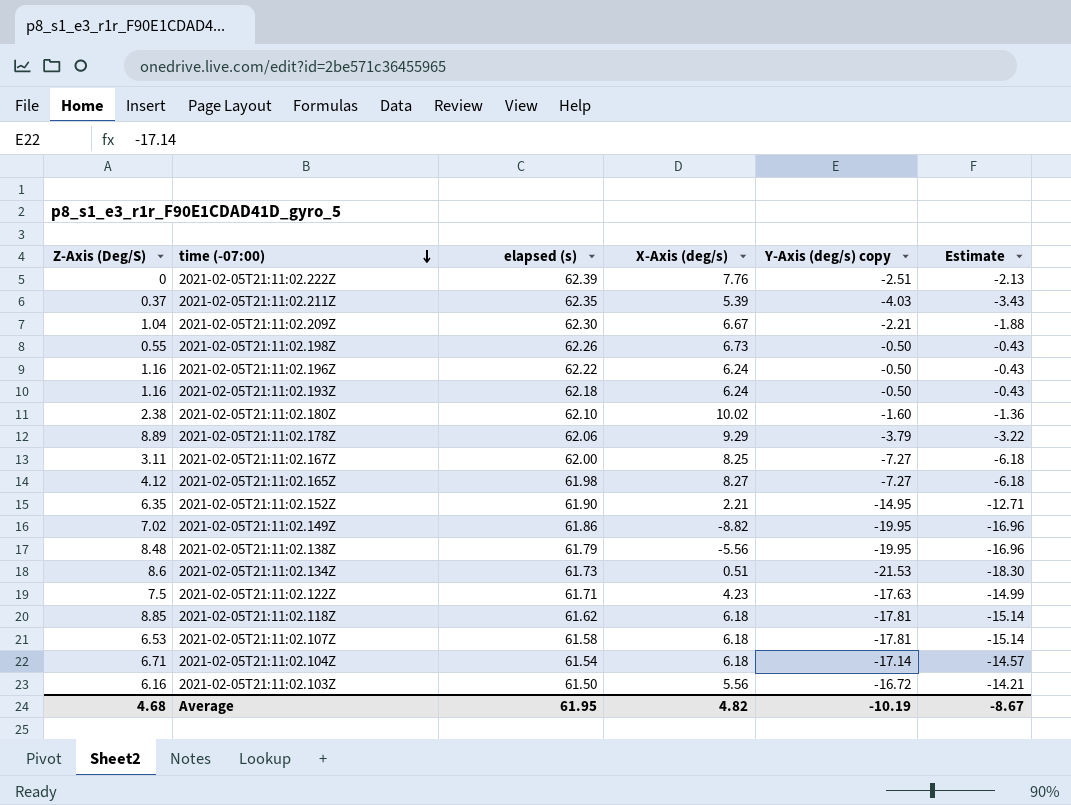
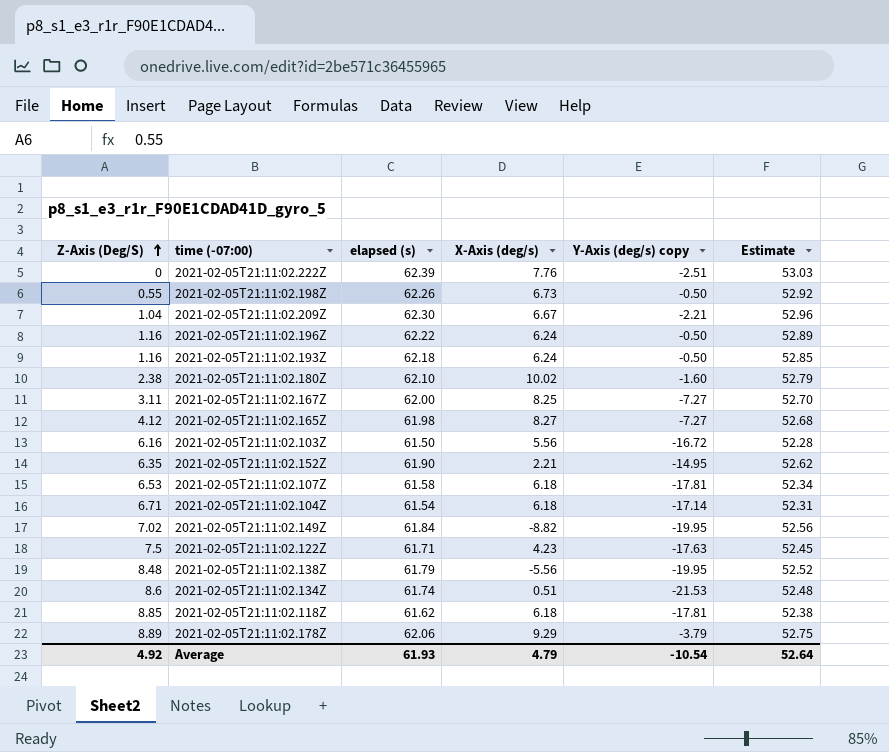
row order: time (-07:00) descending -> Z-Axis (Deg/S) ascending
column Estimate | formula: [Y-Axis (deg/s) copy] * 0.85 -> [elapsed (s)] * 0.85
row 2021-02-05T21:11:02.211Z: 0.37 | 62.35 | 5.39 | -4.03 | -3.43 -> none
2021-02-05T21:11:02.149Z | elapsed (s): 61.86 -> 61.84
2021-02-05T21:11:02.134Z | elapsed (s): 61.73 -> 61.74
Average | Z-Axis (Deg/S): 4.68 -> 4.92
Average | elapsed (s): 61.95 -> 61.93
Average | X-Axis (deg/s): 4.82 -> 4.79
Average | Y-Axis (deg/s) copy: -10.19 -> -10.54
Average | Estimate: -8.67 -> 52.64

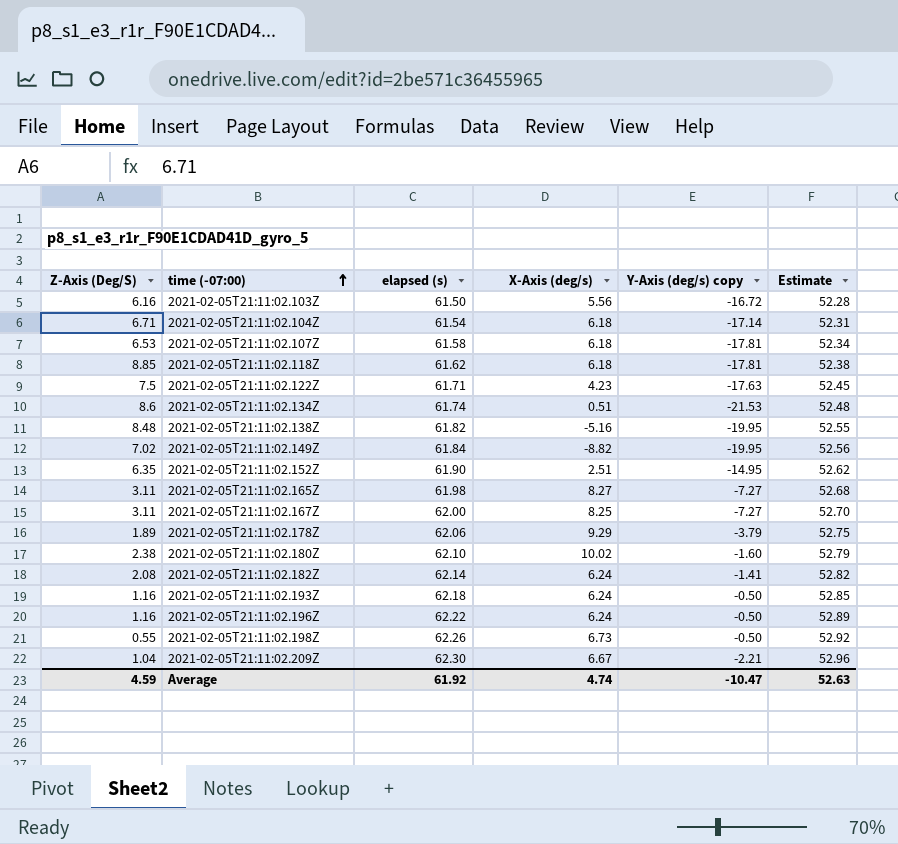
row order: Z-Axis (Deg/S) ascending -> time (-07:00) ascending
row 2021-02-05T21:11:02.222Z: 0 | 62.39 | 7.76 | -2.51 | 53.03 -> none
2021-02-05T21:11:02.138Z | elapsed (s): 61.79 -> 61.82
2021-02-05T21:11:02.138Z | X-Axis (deg/s): -5.56 -> -5.16
2021-02-05T21:11:02.138Z | Estimate: 52.52 -> 52.55
2021-02-05T21:11:02.152Z | X-Axis (deg/s): 2.21 -> 2.51
2021-02-05T21:11:02.165Z | Z-Axis (Deg/S): 4.12 -> 3.11
2021-02-05T21:11:02.178Z | Z-Axis (Deg/S): 8.89 -> 1.89
row 2021-02-05T21:11:02.182Z: none -> 2.08 | 62.14 | 6.24 | -1.41 | 52.82
Average | Z-Axis (Deg/S): 4.92 -> 4.59
Average | elapsed (s): 61.93 -> 61.92
Average | X-Axis (deg/s): 4.79 -> 4.74
Average | Y-Axis (deg/s) copy: -10.54 -> -10.47
Average | Estimate: 52.64 -> 52.63

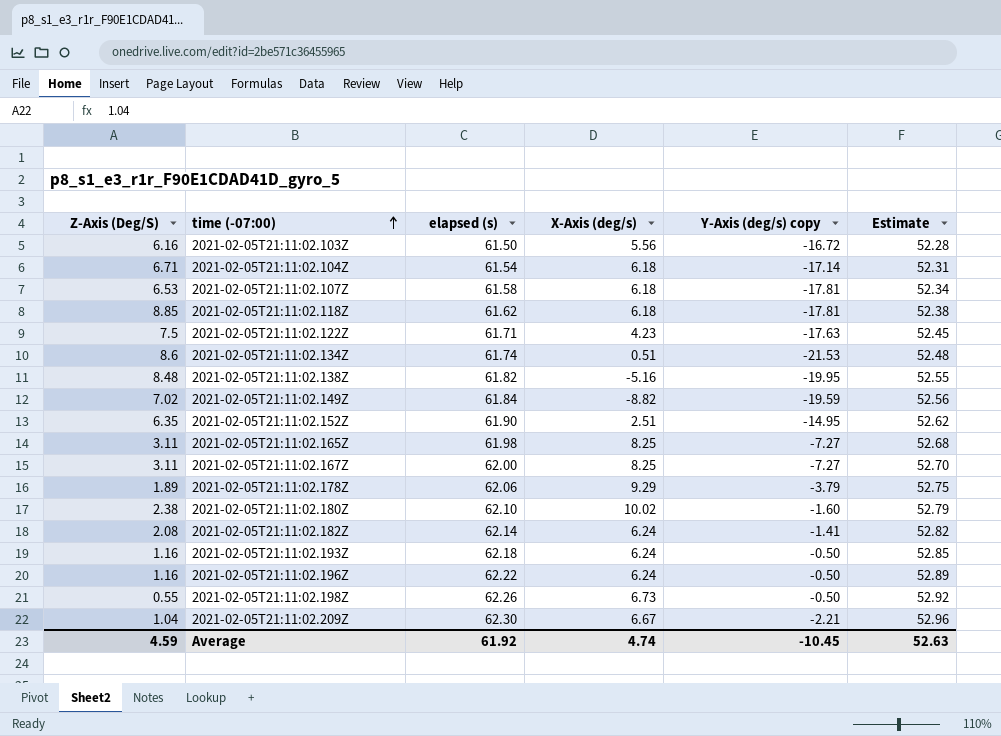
2021-02-05T21:11:02.149Z | Y-Axis (deg/s) copy: -19.95 -> -19.59
2021-02-05T21:11:02.165Z | X-Axis (deg/s): 8.27 -> 8.25
Average | Y-Axis (deg/s) copy: -10.47 -> -10.45

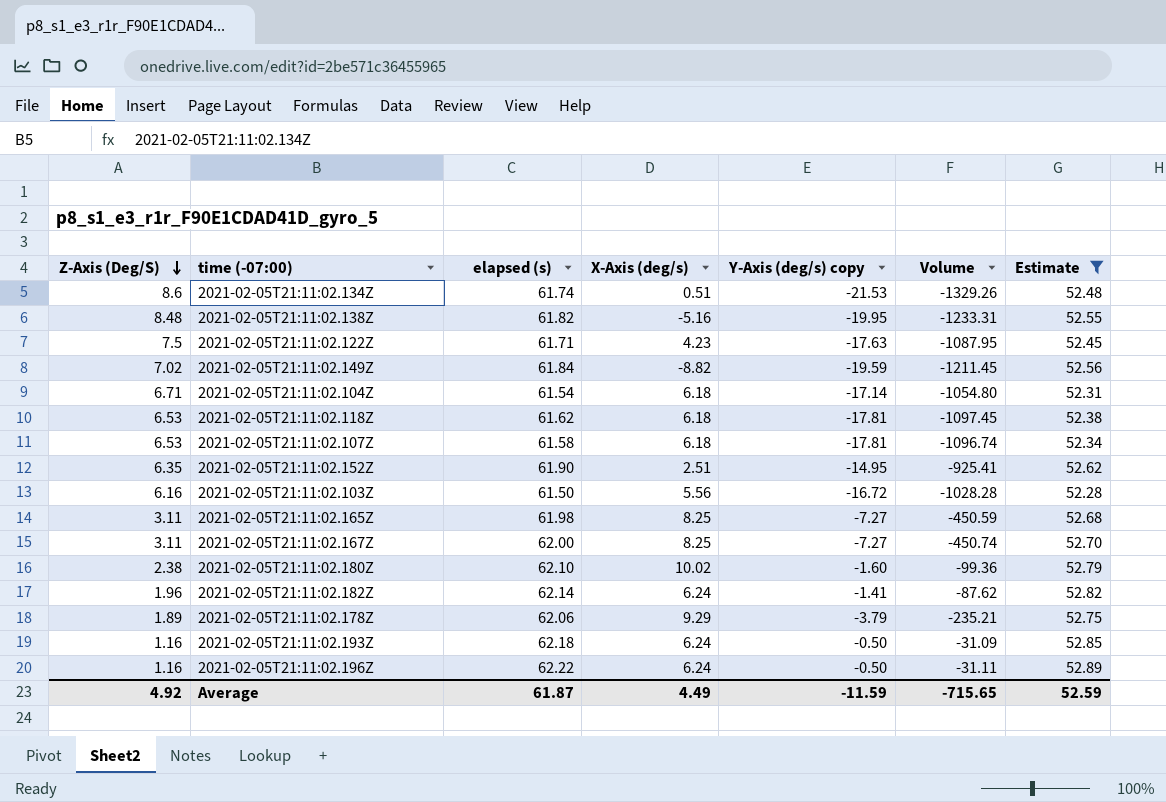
filter: none -> Estimate <= 52.89
row order: time (-07:00) ascending -> Z-Axis (Deg/S) descending
column Volume | formula: none -> [elapsed (s)] * [Y-Axis (deg/s) copy]
2021-02-05T21:11:02.118Z | Z-Axis (Deg/S): 8.85 -> 6.53
2021-02-05T21:11:02.182Z | Z-Axis (Deg/S): 2.08 -> 1.96
Average | Z-Axis (Deg/S): 4.59 -> 4.92
Average | elapsed (s): 61.92 -> 61.87
Average | X-Axis (deg/s): 4.74 -> 4.49
Average | Y-Axis (deg/s) copy: -10.45 -> -11.59
Average | Estimate: 52.63 -> 52.59

